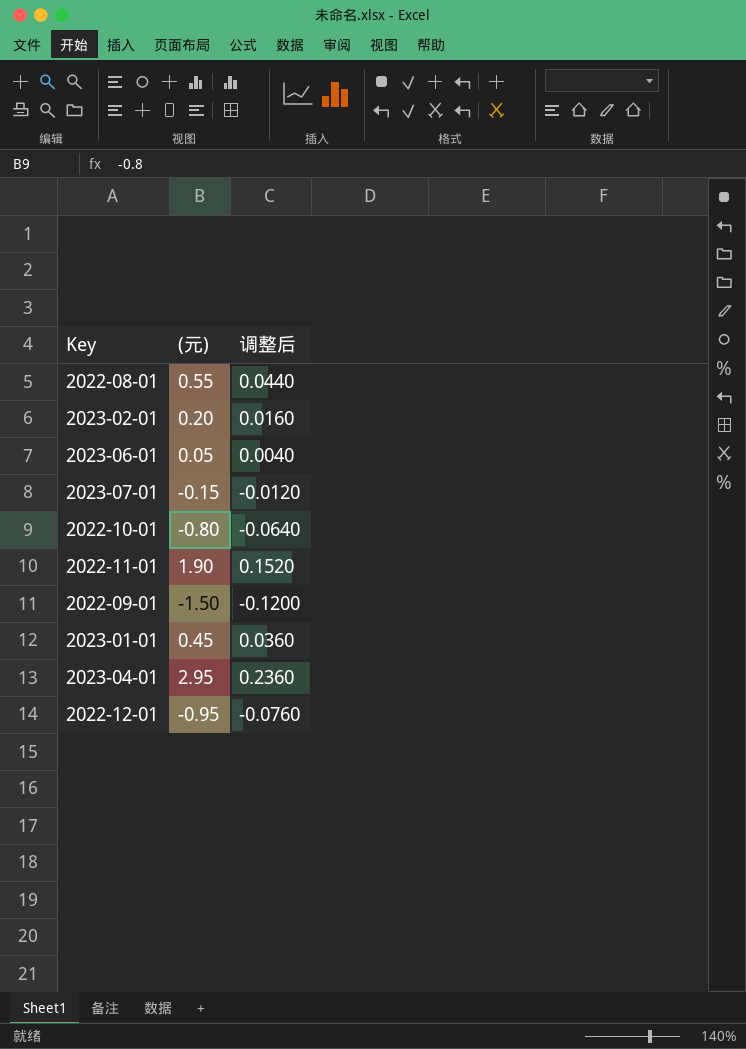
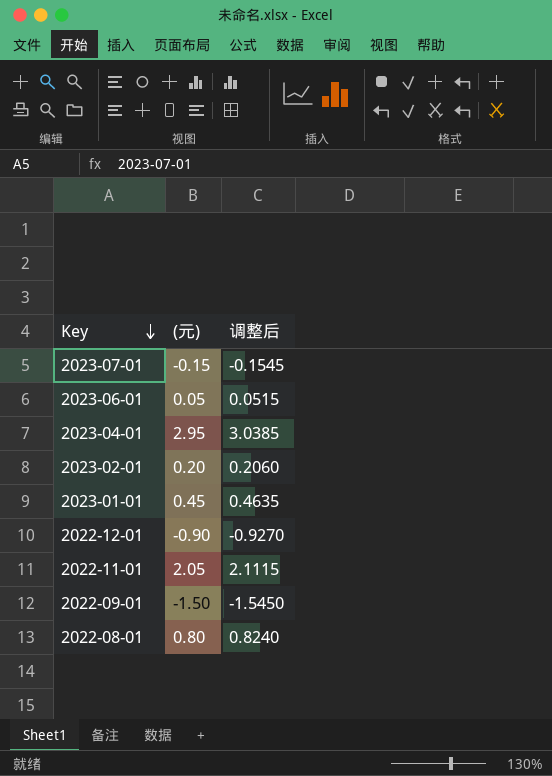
row order: none -> Key descending
column 调整后 | formula: [(元)] * 0.08 -> [(元)] * 1.03
row 2022-10-01: -0.80 | -0.0640 -> none
2022-12-01 | (元): -0.95 -> -0.90
2022-11-01 | (元): 1.90 -> 2.05
2022-08-01 | (元): 0.55 -> 0.80

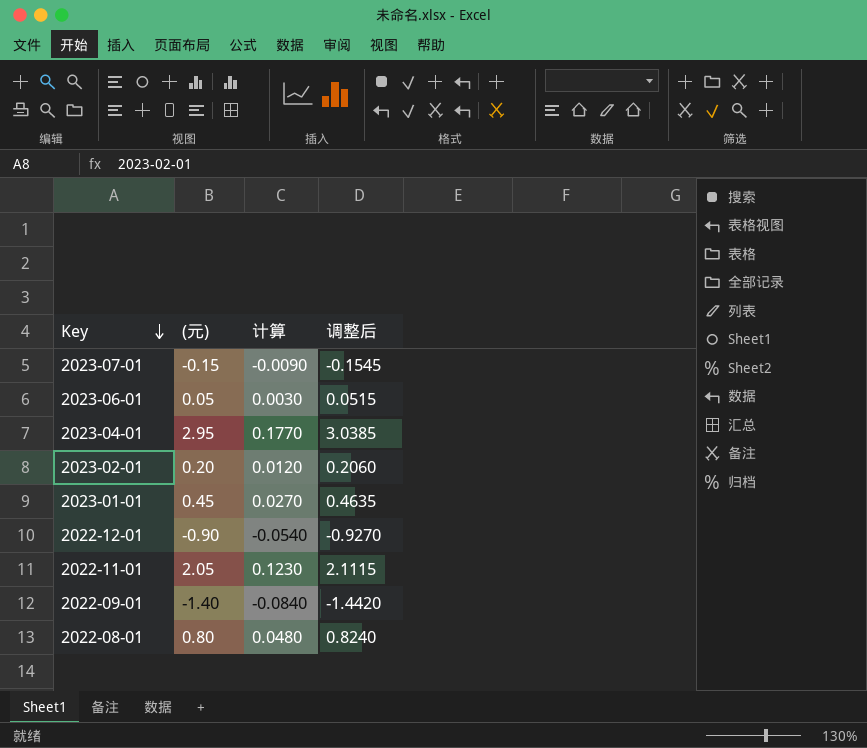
column 计算 | formula: none -> [(元)] * 0.06
2022-09-01 | (元): -1.50 -> -1.40
2022-09-01 | 调整后: -1.5450 -> -1.4420

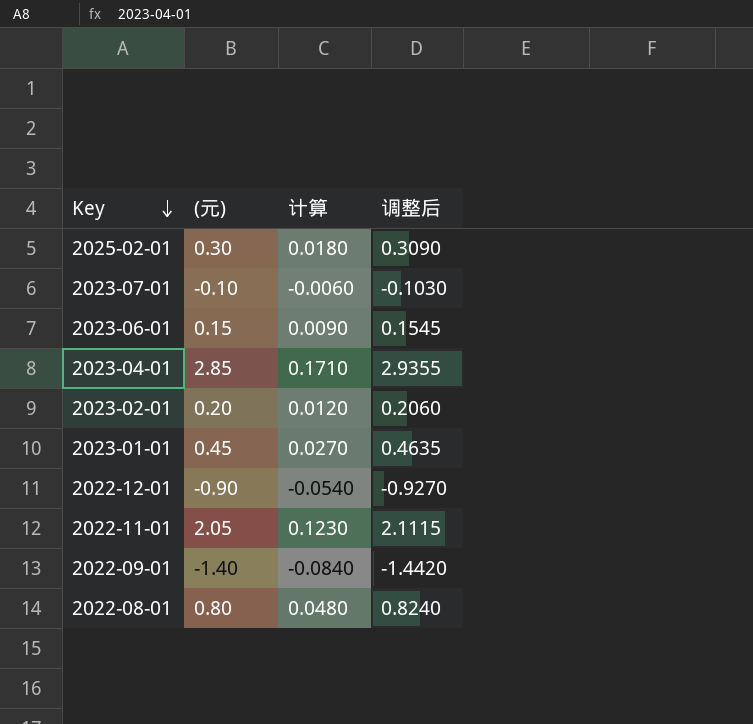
row 2025-02-01: none -> 0.30 | 0.0180 | 0.3090
2023-07-01 | (元): -0.15 -> -0.10
2023-07-01 | 计算: -0.0090 -> -0.0060
2023-07-01 | 调整后: -0.1545 -> -0.1030
2023-06-01 | (元): 0.05 -> 0.15
2023-06-01 | 计算: 0.0030 -> 0.0090
2023-06-01 | 调整后: 0.0515 -> 0.1545
2023-04-01 | (元): 2.95 -> 2.85
2023-04-01 | 计算: 0.1770 -> 0.1710
2023-04-01 | 调整后: 3.0385 -> 2.9355

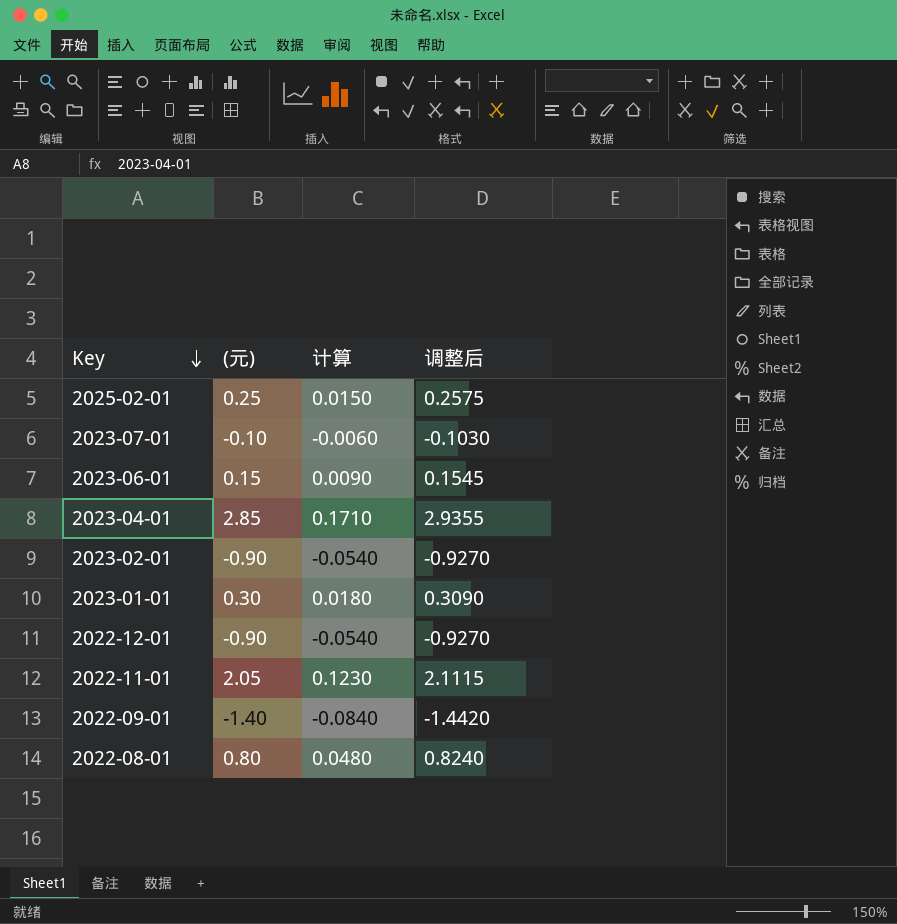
2025-02-01 | (元): 0.30 -> 0.25
2025-02-01 | 计算: 0.0180 -> 0.0150
2025-02-01 | 调整后: 0.3090 -> 0.2575
2023-02-01 | (元): 0.20 -> -0.90
2023-02-01 | 计算: 0.0120 -> -0.0540
2023-02-01 | 调整后: 0.2060 -> -0.9270
2023-01-01 | (元): 0.45 -> 0.30
2023-01-01 | 计算: 0.0270 -> 0.0180
2023-01-01 | 调整后: 0.4635 -> 0.3090

